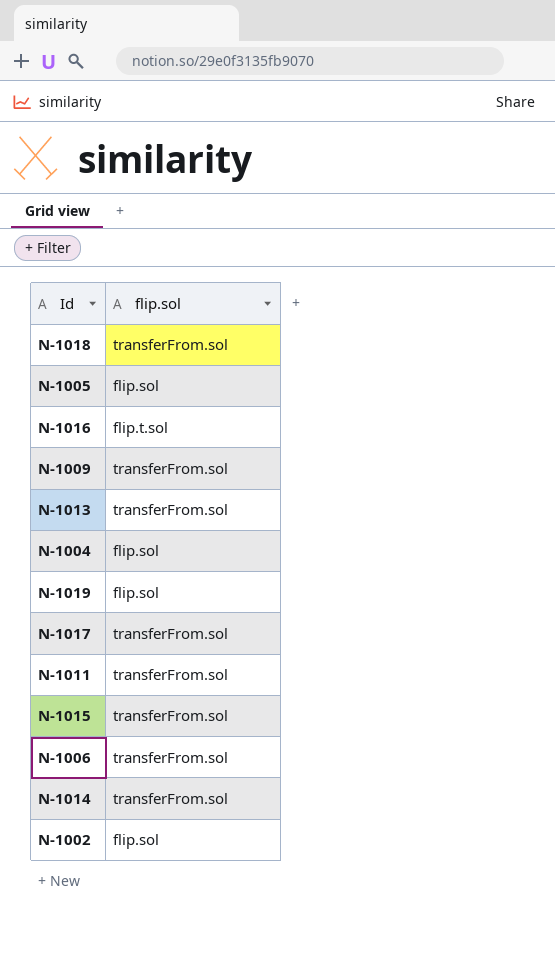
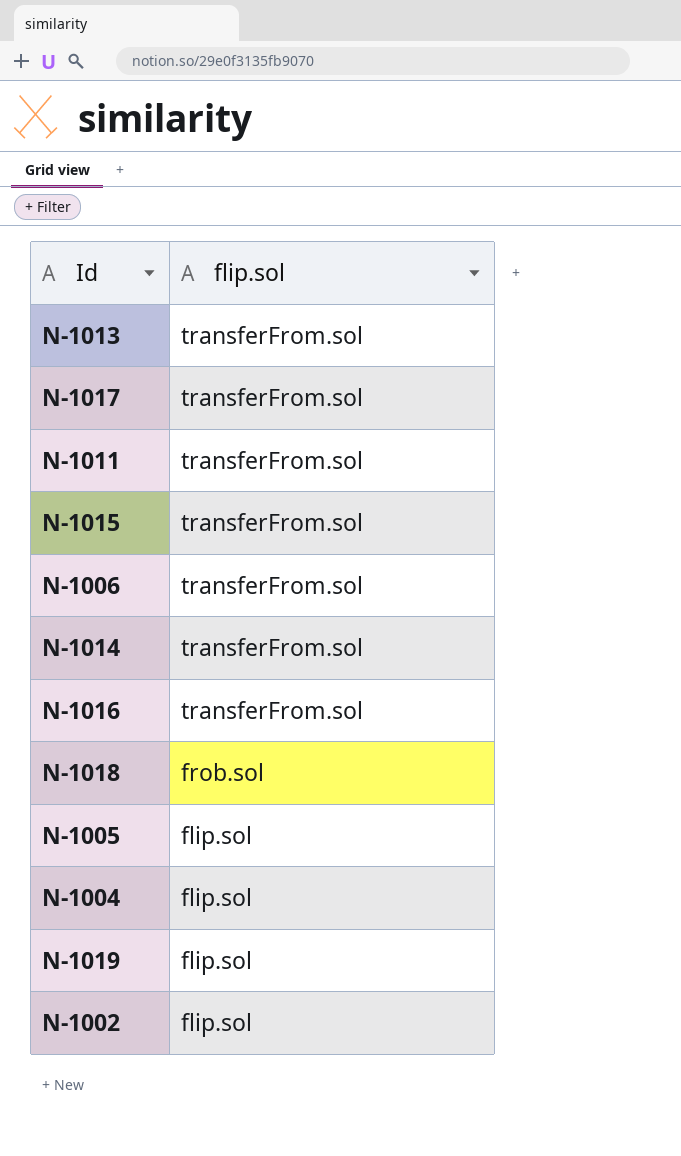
row order: none -> flip.sol descending
row N-1009: transferFrom.sol -> none
N-1016 | flip.sol: flip.t.sol -> transferFrom.sol
N-1018 | flip.sol: transferFrom.sol -> frob.sol

